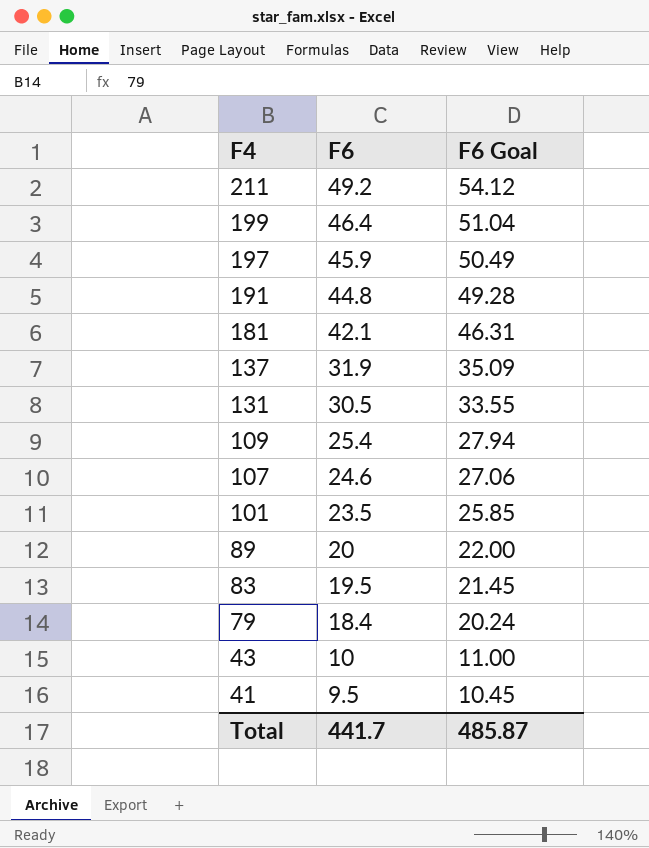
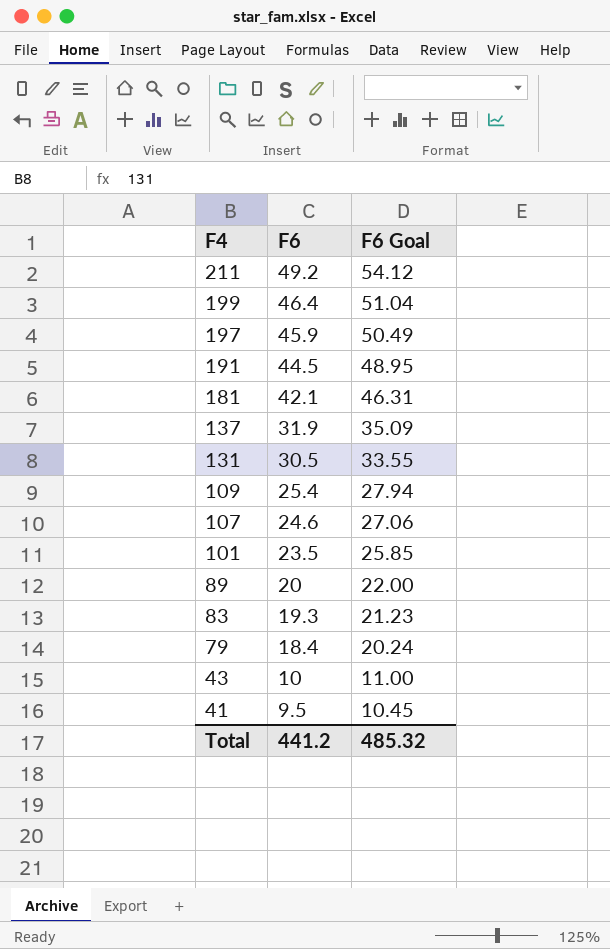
191 | F6: 44.8 -> 44.5
191 | F6 Goal: 49.28 -> 48.95
83 | F6: 19.5 -> 19.3
83 | F6 Goal: 21.45 -> 21.23
Total | F6: 441.7 -> 441.2
Total | F6 Goal: 485.87 -> 485.32

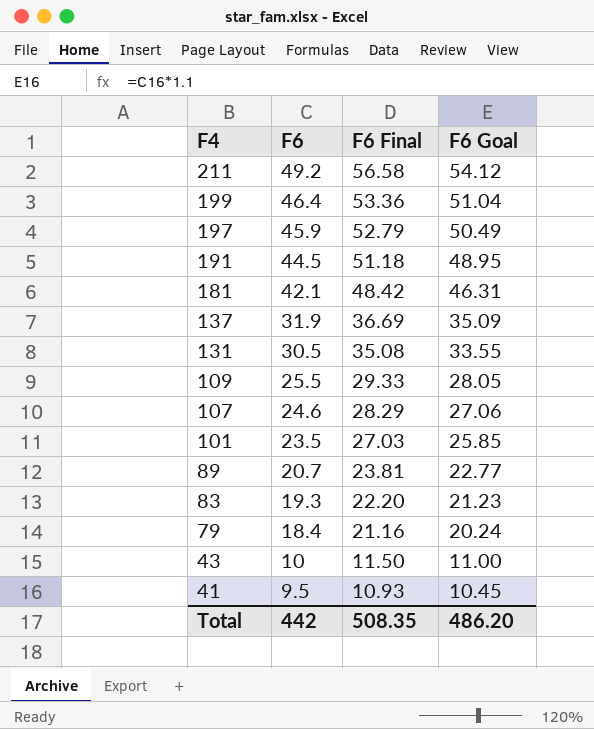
column F6 Final | formula: none -> [F6] * 1.15
109 | F6: 25.4 -> 25.5
109 | F6 Goal: 27.94 -> 28.05
89 | F6: 20 -> 20.7
89 | F6 Goal: 22.00 -> 22.77
Total | F6: 441.2 -> 442
Total | F6 Goal: 485.32 -> 486.20

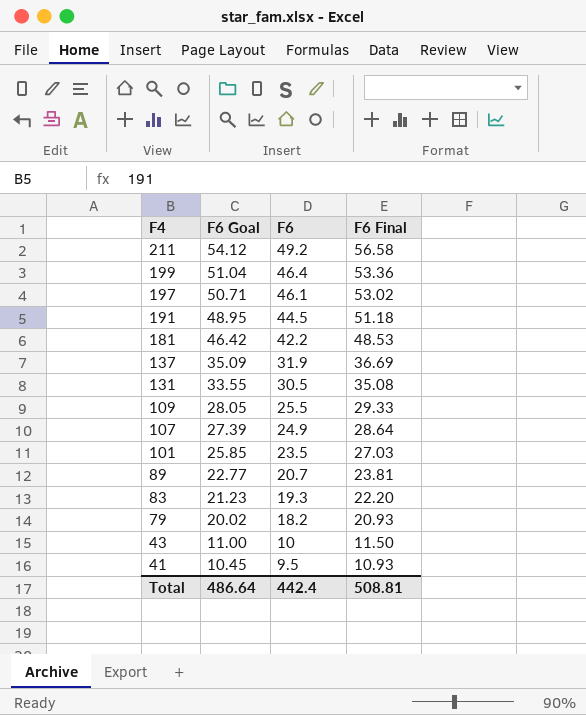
column F6 Goal | position: 4 -> 2
197 | F6 Goal: 50.49 -> 50.71
197 | F6: 45.9 -> 46.1
197 | F6 Final: 52.79 -> 53.02
181 | F6 Goal: 46.31 -> 46.42
181 | F6: 42.1 -> 42.2
181 | F6 Final: 48.42 -> 48.53
107 | F6 Goal: 27.06 -> 27.39
107 | F6: 24.6 -> 24.9
107 | F6 Final: 28.29 -> 28.64
79 | F6 Goal: 20.24 -> 20.02
79 | F6: 18.4 -> 18.2
79 | F6 Final: 21.16 -> 20.93
Total | F6 Goal: 486.20 -> 486.64
Total | F6: 442 -> 442.4
Total | F6 Final: 508.35 -> 508.81

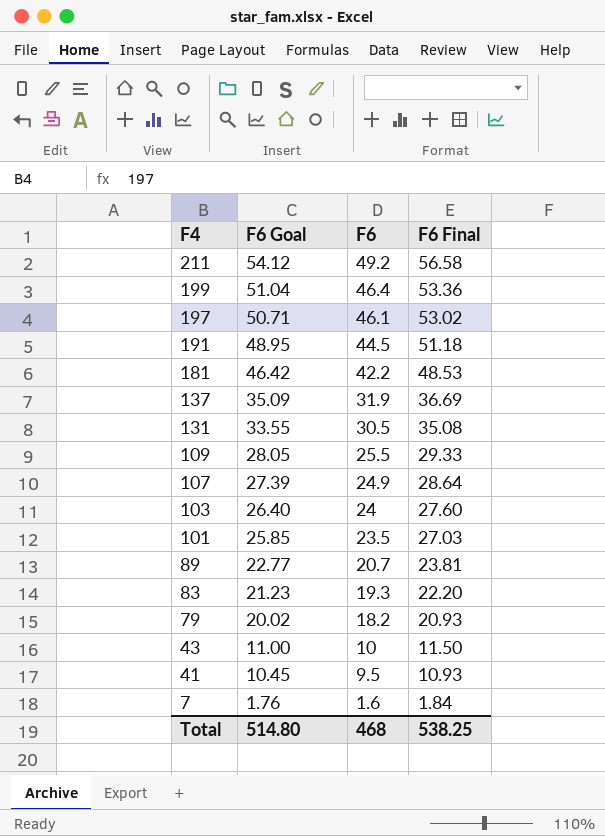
row 103: none -> 26.40 | 24 | 27.60
row 7: none -> 1.76 | 1.6 | 1.84
Total | F6 Goal: 486.64 -> 514.80
Total | F6: 442.4 -> 468
Total | F6 Final: 508.81 -> 538.25

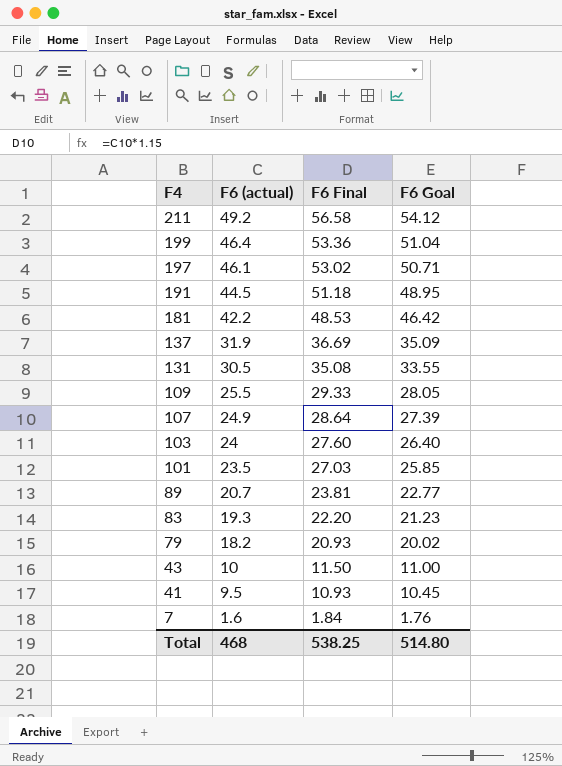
column name: F6 -> F6 (actual)
column F6 Goal | position: 2 -> 4

